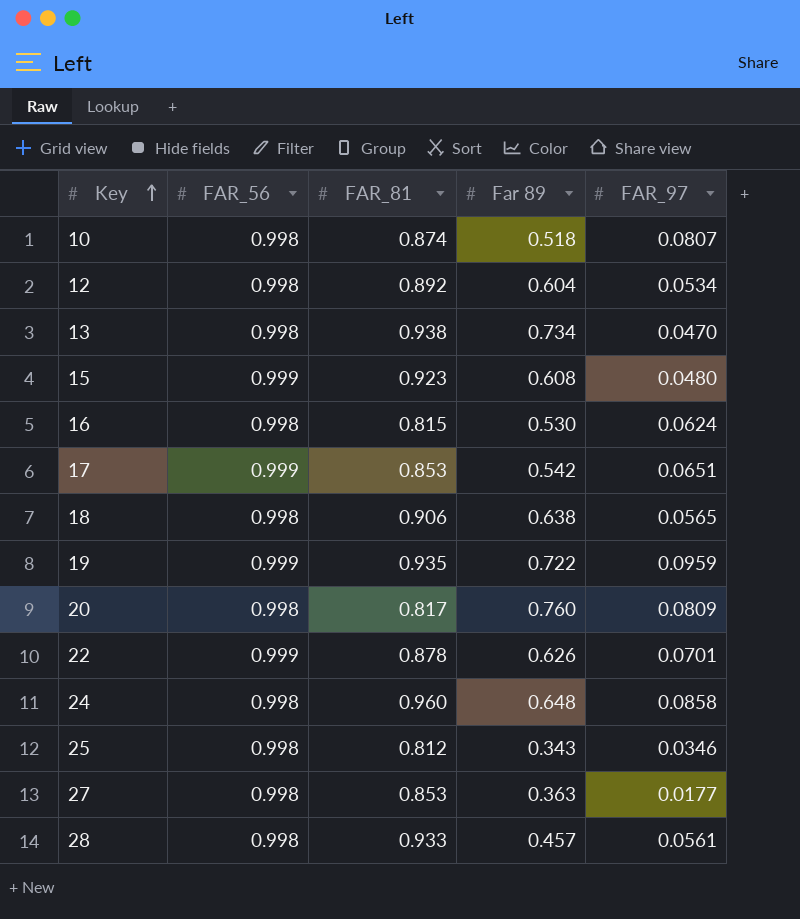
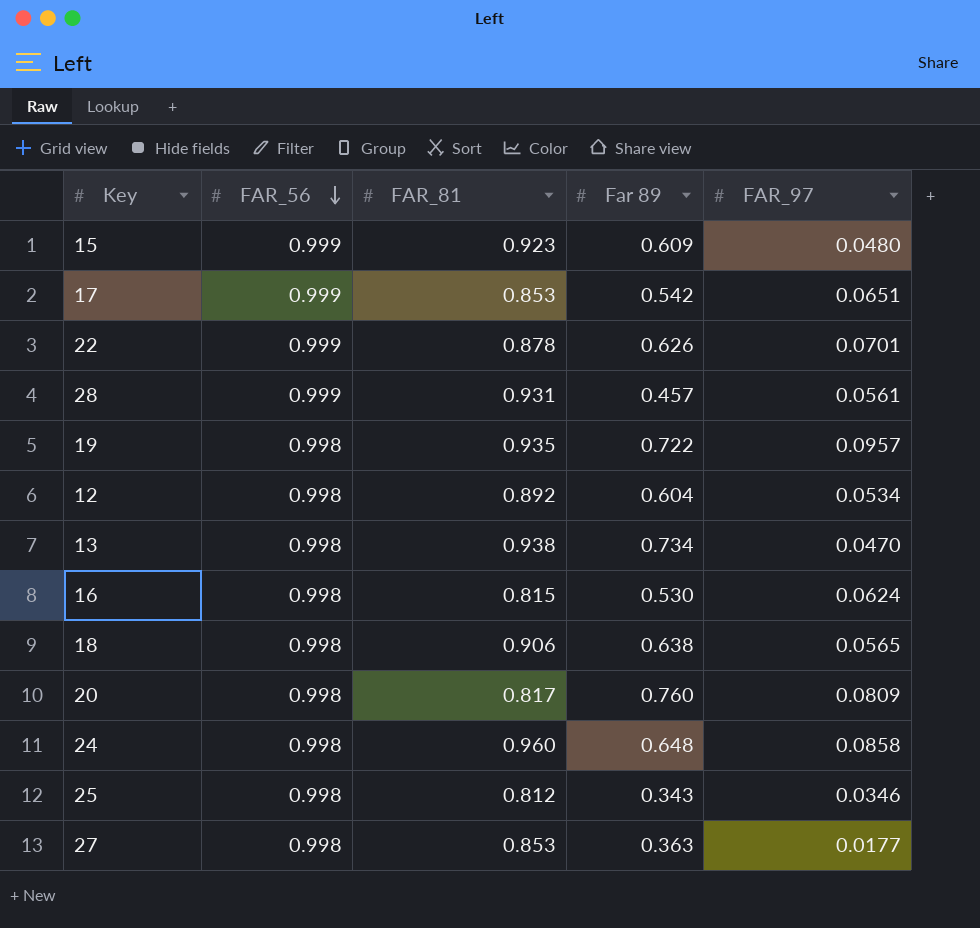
row order: Key ascending -> FAR_56 descending
row 10: 0.998 | 0.874 | 0.518 | 0.0807 -> none
15 | Far 89: 0.608 -> 0.609
28 | FAR_56: 0.998 -> 0.999
28 | FAR_81: 0.933 -> 0.931
19 | FAR_56: 0.999 -> 0.998
19 | FAR_97: 0.0959 -> 0.0957

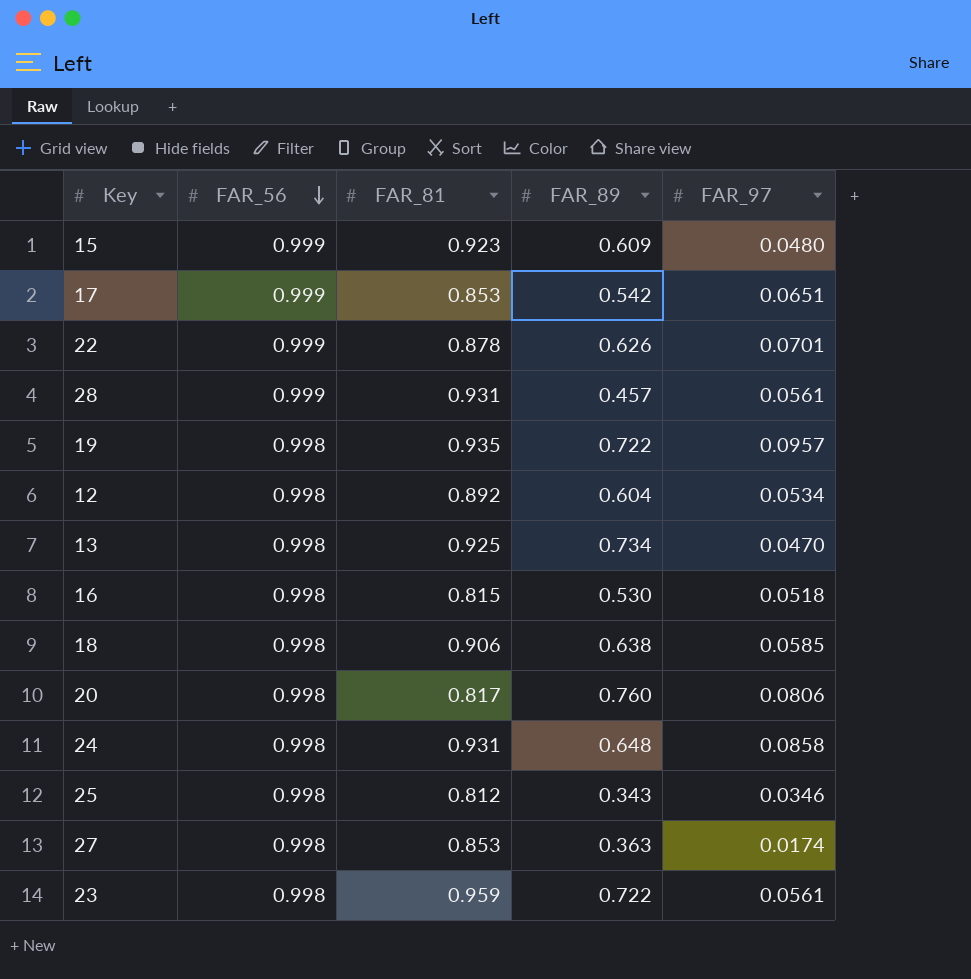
column name: Far 89 -> FAR_89
13 | FAR_81: 0.938 -> 0.925
16 | FAR_97: 0.0624 -> 0.0518
18 | FAR_97: 0.0565 -> 0.0585
20 | FAR_97: 0.0809 -> 0.0806
24 | FAR_81: 0.960 -> 0.931
27 | FAR_97: 0.0177 -> 0.0174
row 23: none -> 0.998 | 0.959 | 0.722 | 0.0561

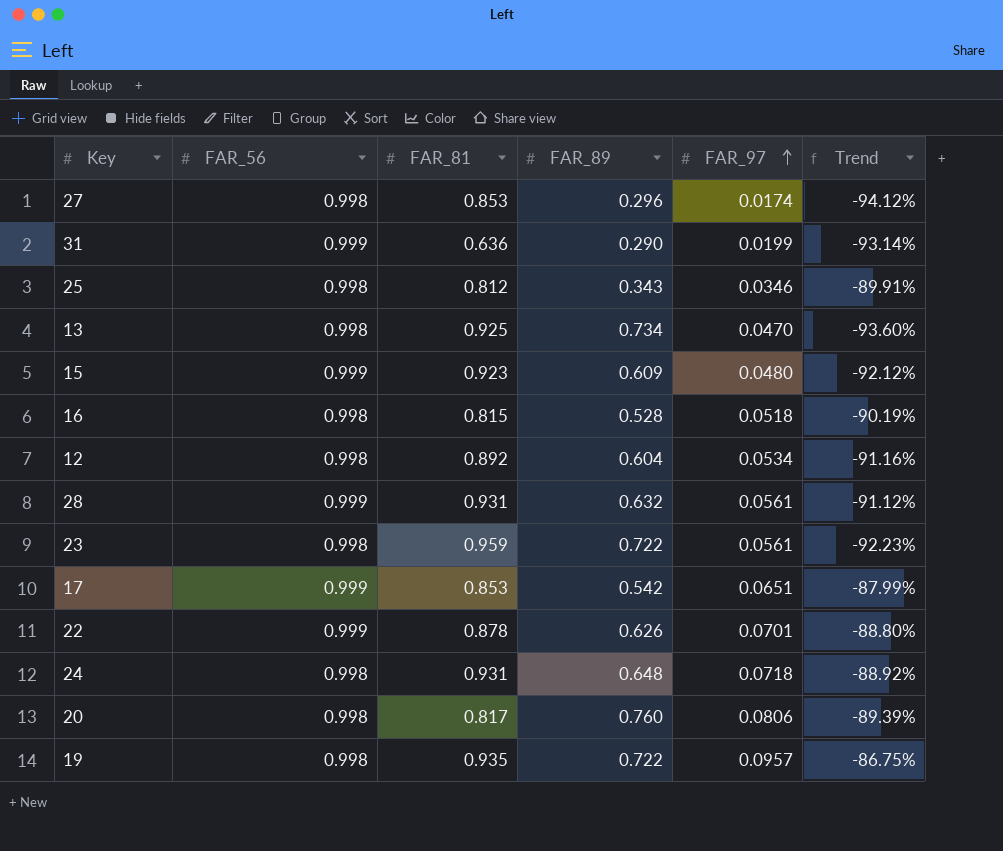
row order: FAR_56 descending -> FAR_97 ascending
column Trend | formula: none -> ([FAR_97] - [FAR_89]) / [FAR_89]
row 18: 0.998 | 0.906 | 0.638 | 0.0585 -> none
27 | FAR_89: 0.363 -> 0.296
row 31: none -> 0.999 | 0.636 | 0.290 | 0.0199 | -93.14%
16 | FAR_89: 0.530 -> 0.528
28 | FAR_89: 0.457 -> 0.632
24 | FAR_97: 0.0858 -> 0.0718

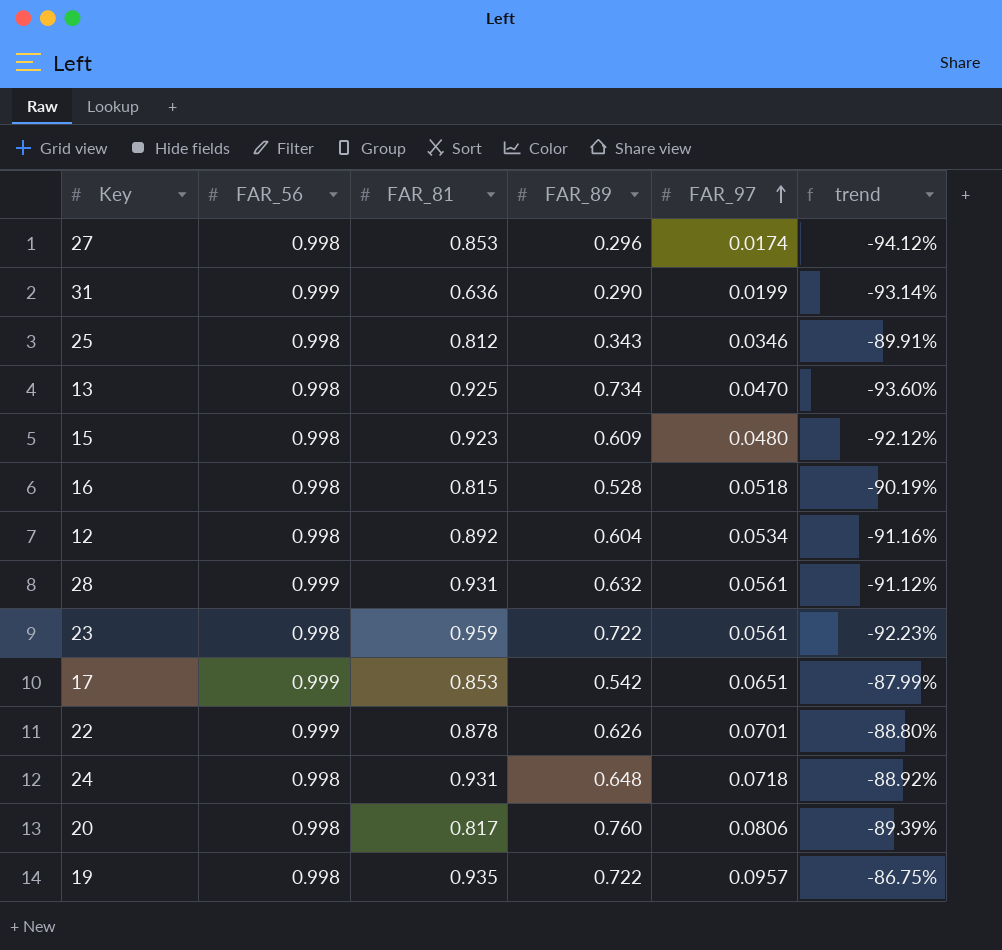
column name: Trend -> trend
15 | FAR_56: 0.999 -> 0.998

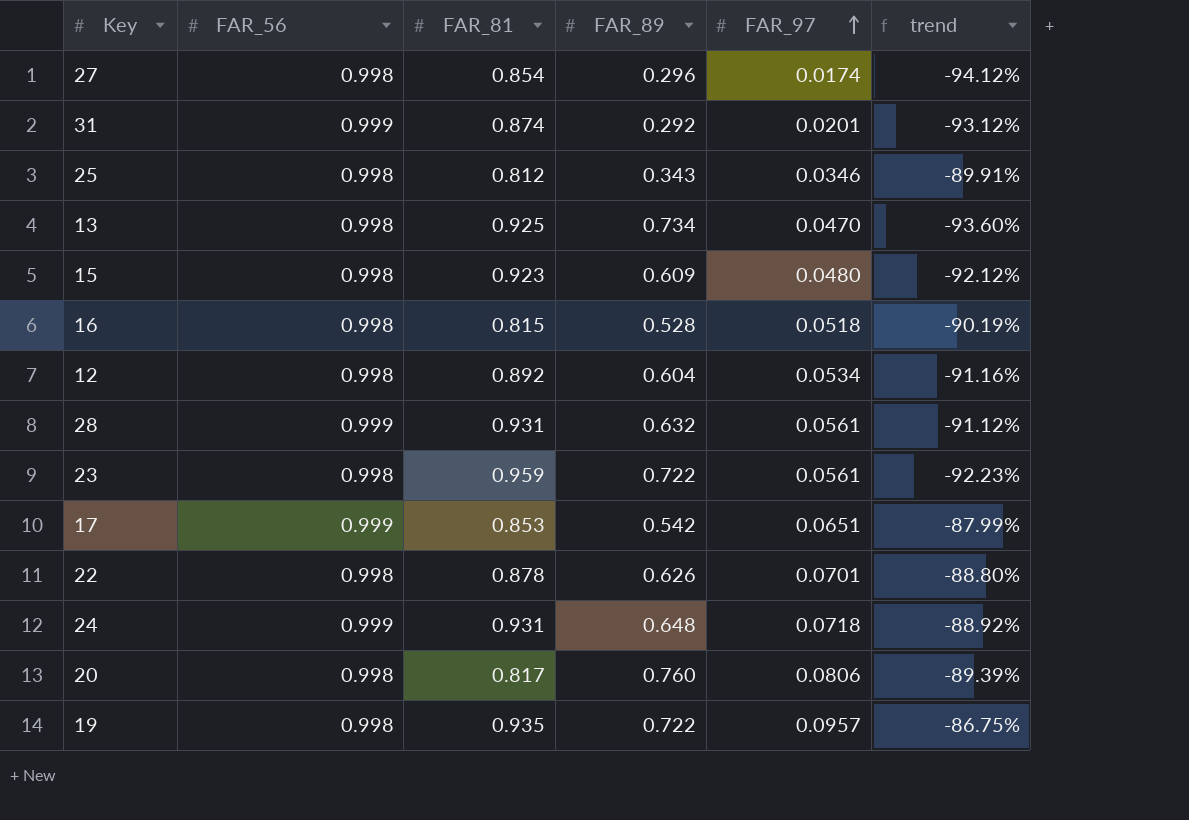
27 | FAR_81: 0.853 -> 0.854
31 | FAR_81: 0.636 -> 0.874
31 | FAR_89: 0.290 -> 0.292
31 | FAR_97: 0.0199 -> 0.0201
31 | trend: -93.14% -> -93.12%
22 | FAR_56: 0.999 -> 0.998
24 | FAR_56: 0.998 -> 0.999

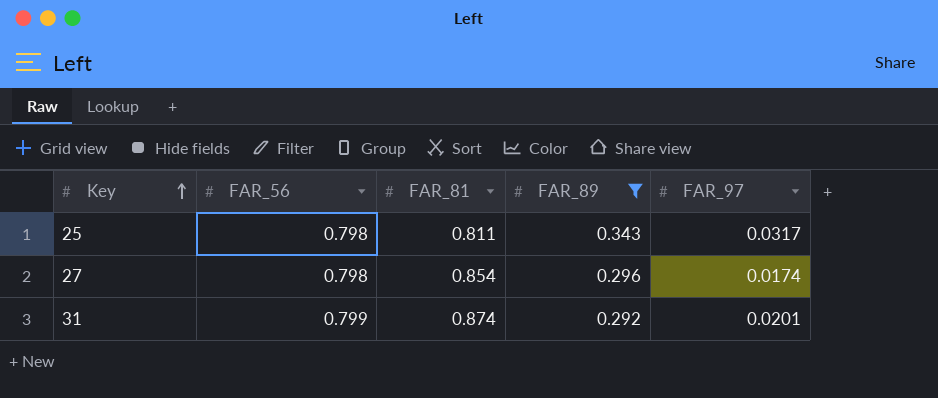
filter: none -> FAR_89 <= 0.343
row order: FAR_97 ascending -> Key ascending
column trend | formula: ([FAR_97] - [FAR_89]) / [FAR_89] -> none
25 | FAR_56: 0.998 -> 0.798
25 | FAR_81: 0.812 -> 0.811
25 | FAR_97: 0.0346 -> 0.0317
27 | FAR_56: 0.998 -> 0.798
31 | FAR_56: 0.999 -> 0.799

